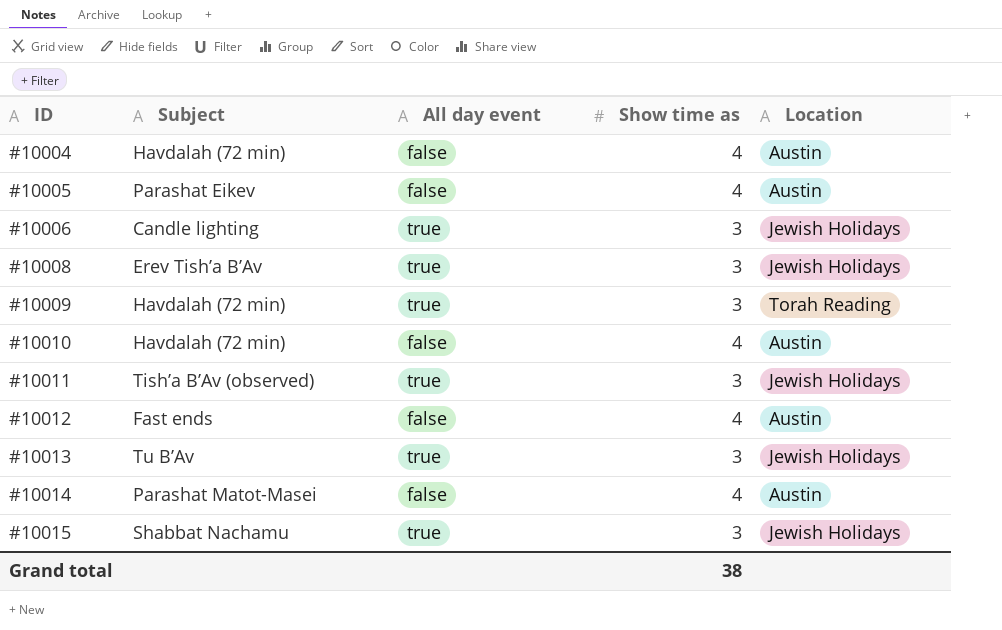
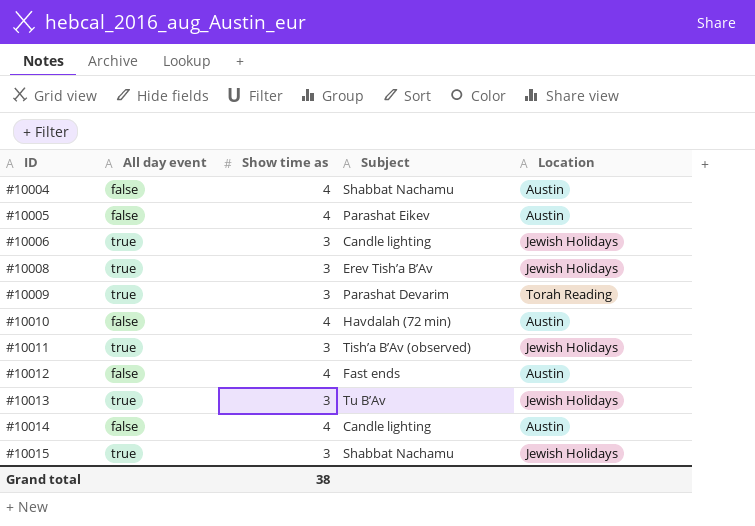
column Subject | position: 2 -> 4
#10004 | Subject: Havdalah (72 min) -> Shabbat Nachamu
#10009 | Subject: Havdalah (72 min) -> Parashat Devarim
#10014 | Subject: Parashat Matot-Masei -> Candle lighting

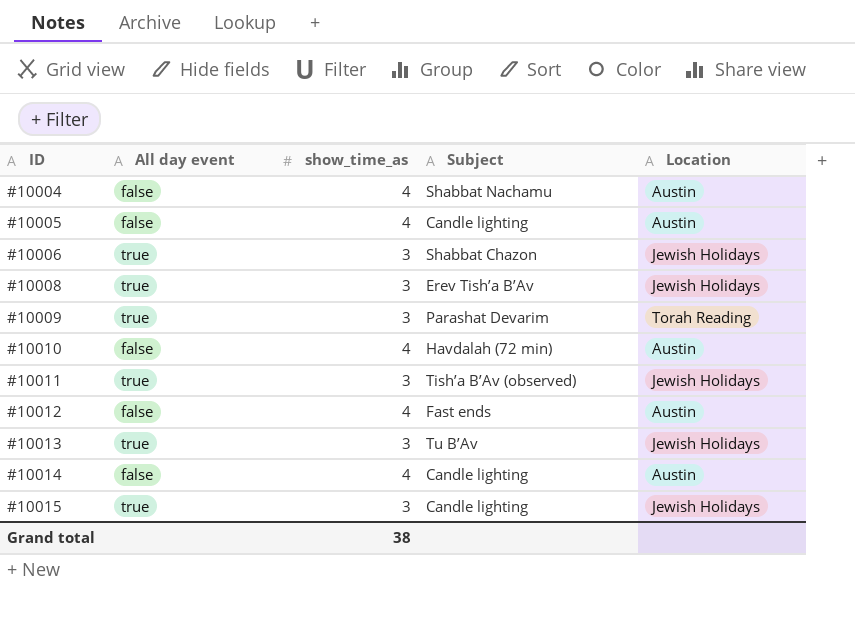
column name: Show time as -> show_time_as
#10005 | Subject: Parashat Eikev -> Candle lighting
#10006 | Subject: Candle lighting -> Shabbat Chazon
#10015 | Subject: Shabbat Nachamu -> Candle lighting

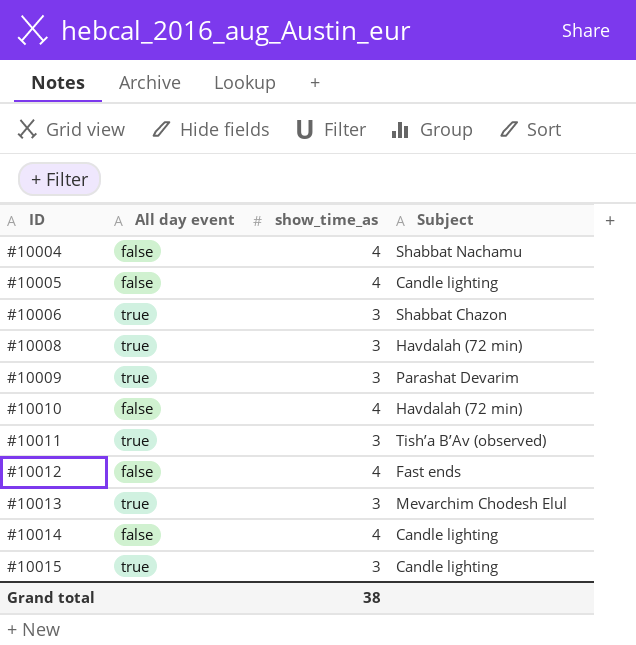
column Location | position: 5 -> none
#10008 | Subject: Erev Tish’a B’Av -> Havdalah (72 min)
#10013 | Subject: Tu B’Av -> Mevarchim Chodesh Elul

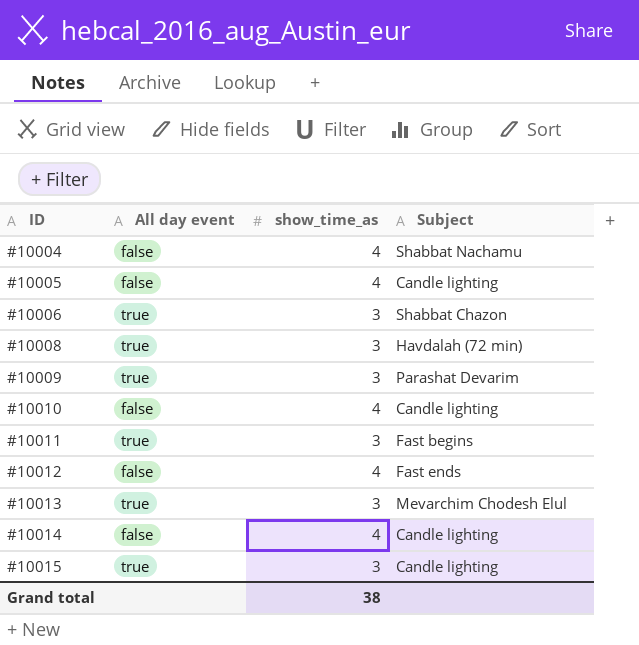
#10010 | Subject: Havdalah (72 min) -> Candle lighting
#10011 | Subject: Tish’a B’Av (observed) -> Fast begins

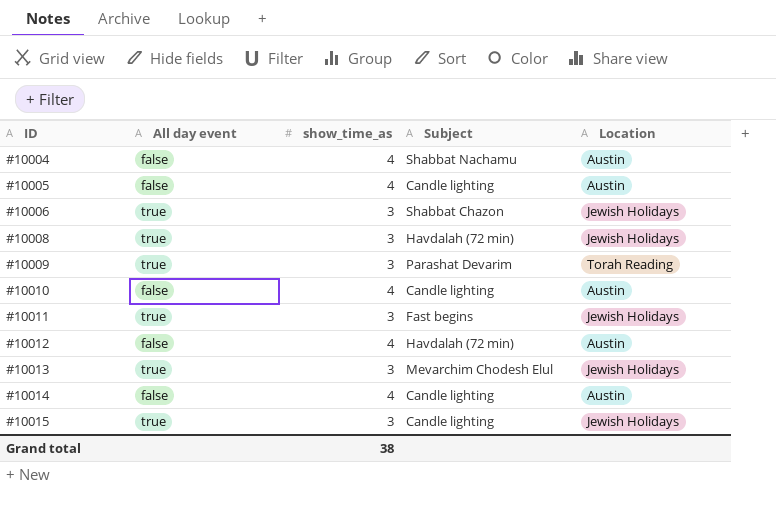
column Location | position: none -> 5
#10012 | Subject: Fast ends -> Havdalah (72 min)

